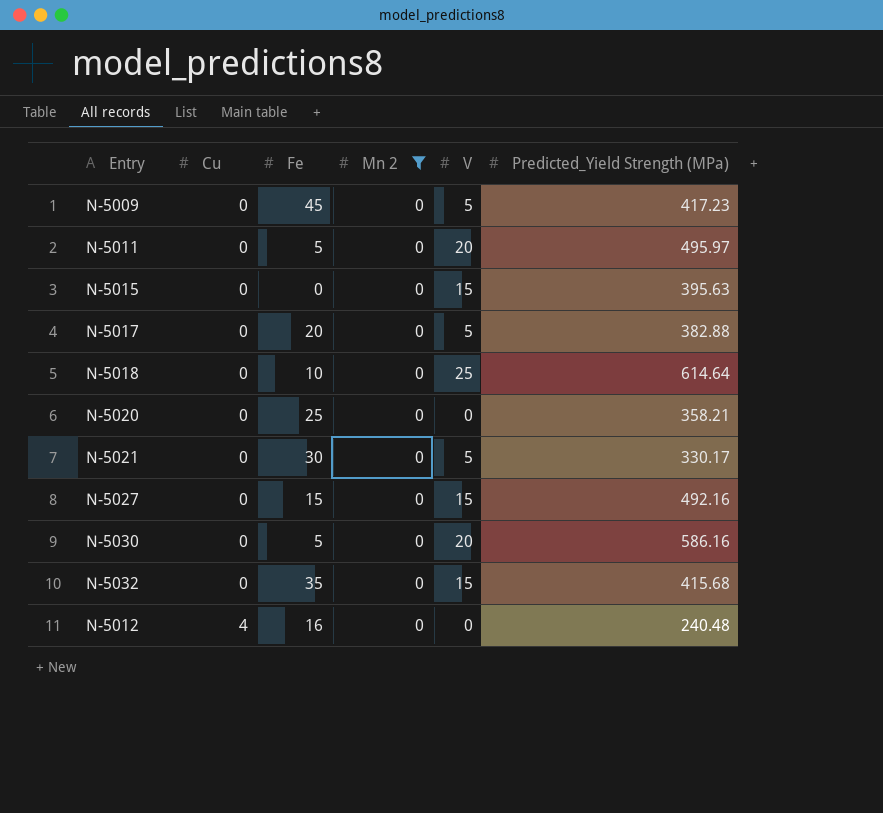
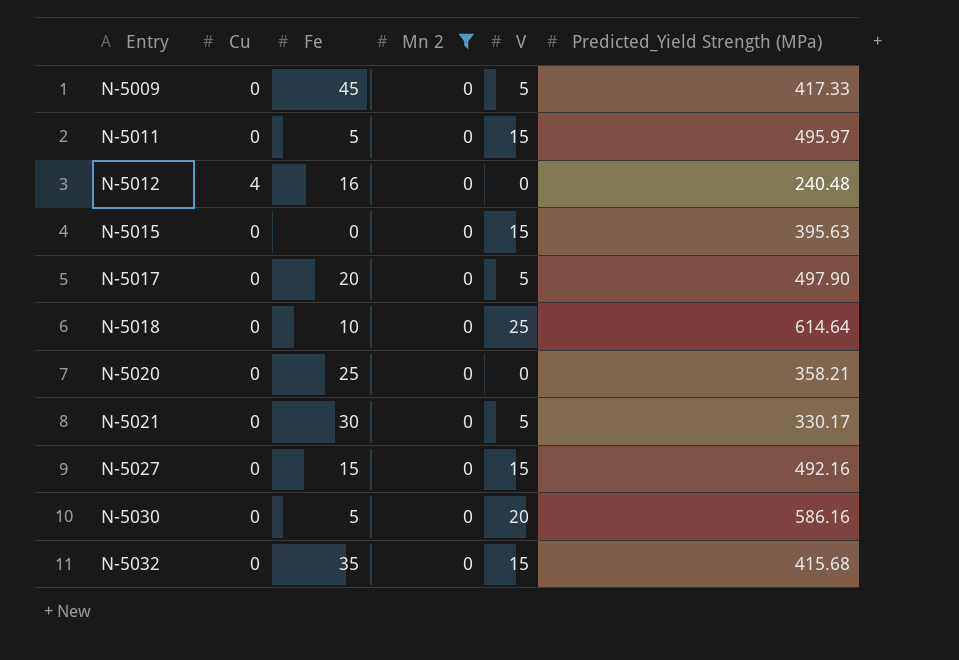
row order: Cu ascending -> Entry ascending
N-5009 | Predicted_Yield Strength (MPa): 417.23 -> 417.33
N-5011 | V: 20 -> 15
N-5017 | Predicted_Yield Strength (MPa): 382.88 -> 497.90

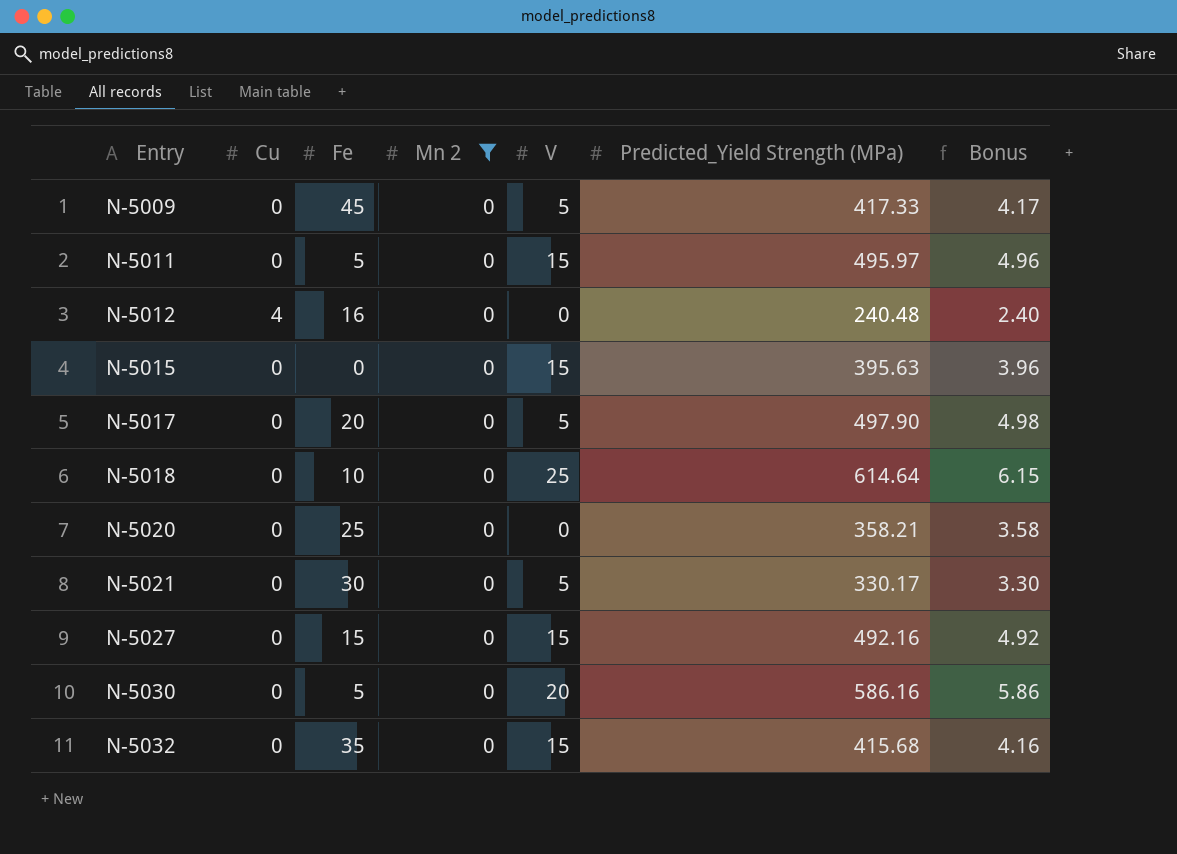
column Bonus | formula: none -> [Predicted_Yield Strength (MPa)] * 0.01

